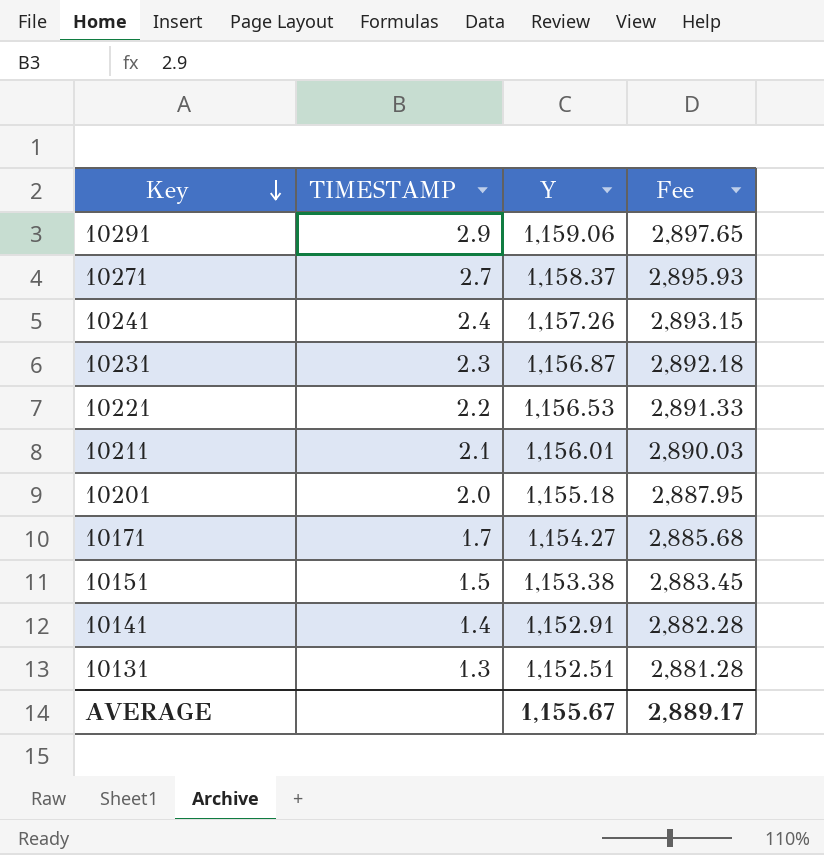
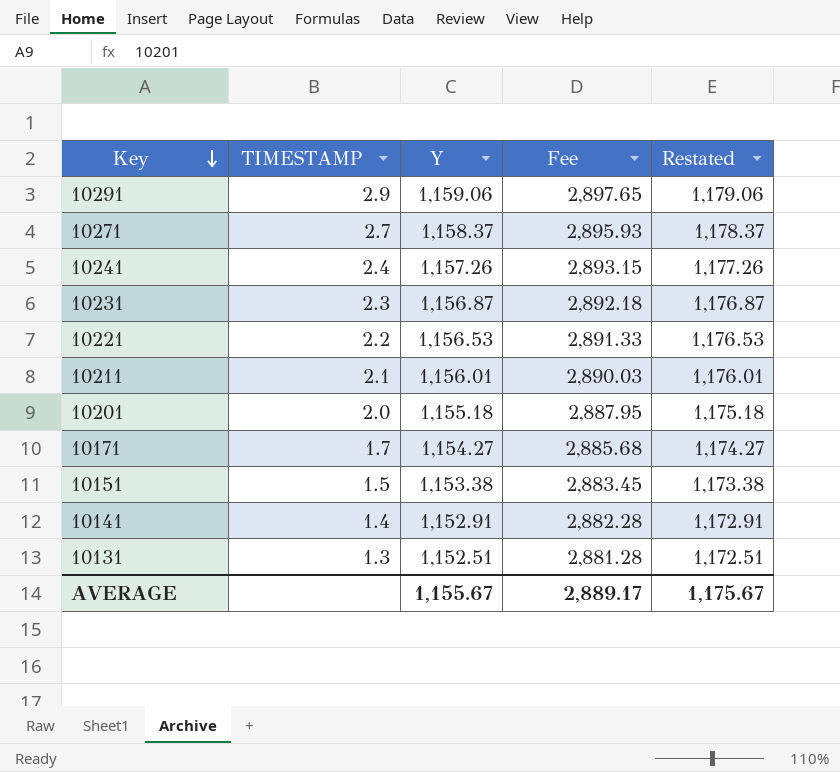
column Restated | formula: none -> [Y] + 20

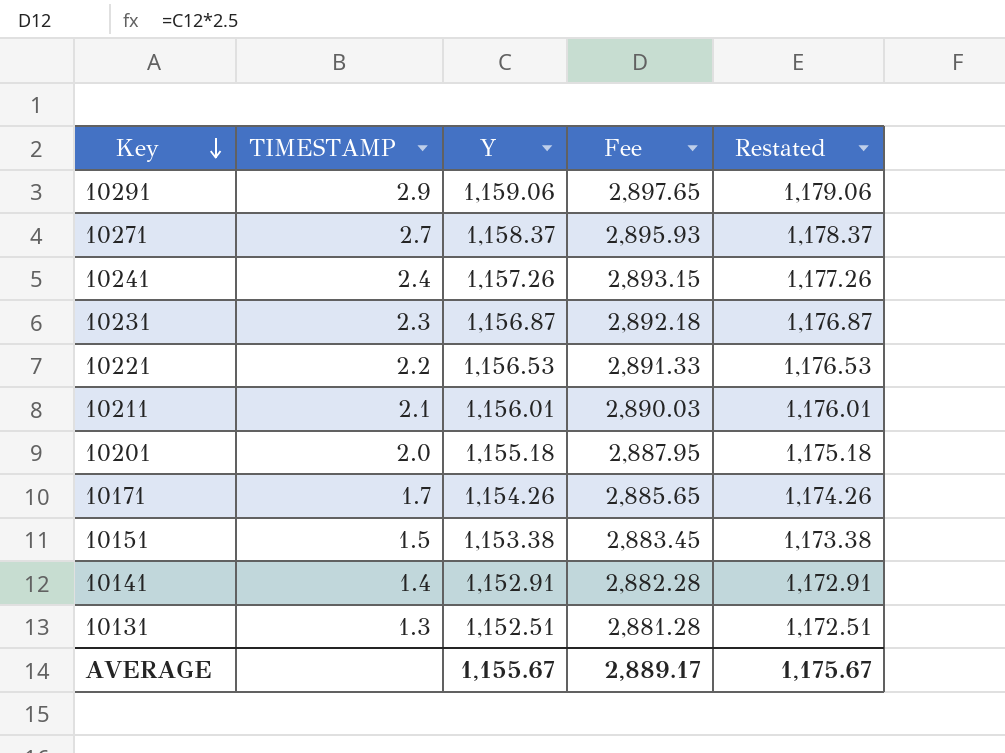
10171 | Y: 1,154.27 -> 1,154.26
10171 | Fee: 2,885.68 -> 2,885.65
10171 | Restated: 1,174.27 -> 1,174.26

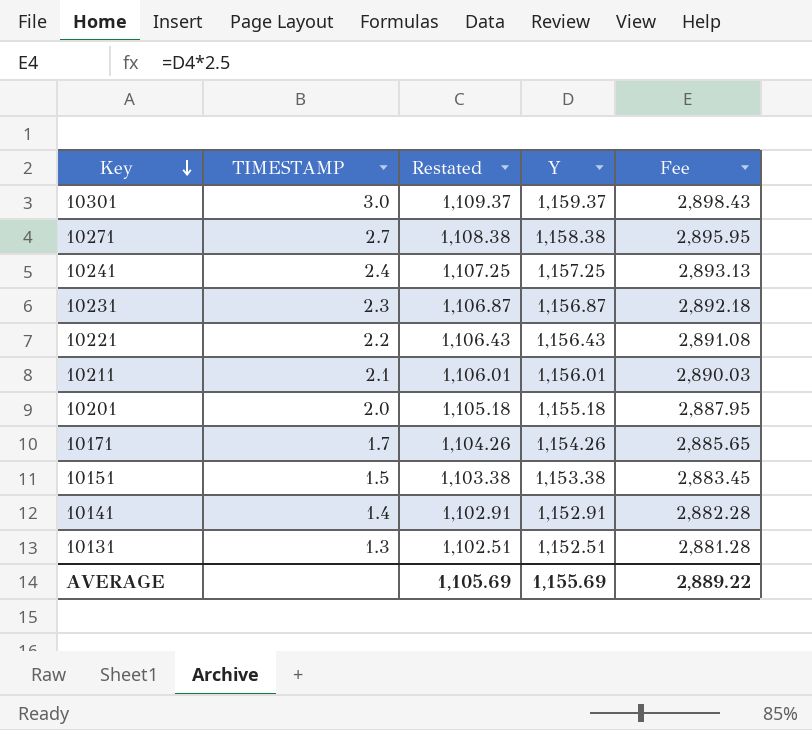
column Restated | formula: [Y] + 20 -> [Y] - 50
column Restated | position: 5 -> 3
row 10291: 2.9 | 1,159.06 | 2,897.65 | 1,179.06 -> none
row 10301: none -> 3.0 | 1,109.37 | 1,159.37 | 2,898.43
10271 | Y: 1,158.37 -> 1,158.38
10271 | Fee: 2,895.93 -> 2,895.95
10241 | Y: 1,157.26 -> 1,157.25
10241 | Fee: 2,893.15 -> 2,893.13
10221 | Y: 1,156.53 -> 1,156.43
10221 | Fee: 2,891.33 -> 2,891.08
AVERAGE | Restated: 1,175.67 -> 1,105.69
AVERAGE | Y: 1,155.67 -> 1,155.69
AVERAGE | Fee: 2,889.17 -> 2,889.22

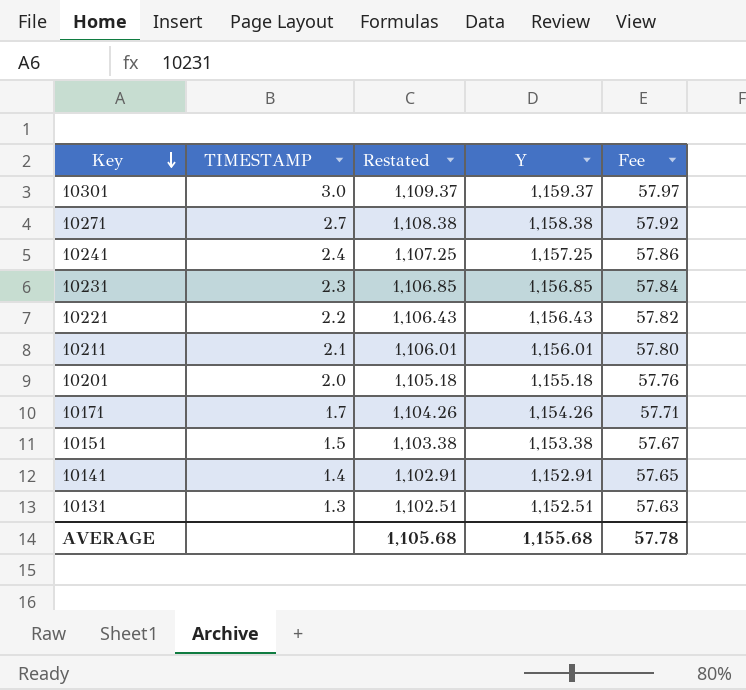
column Fee | formula: [Y] * 2.5 -> [Y] * 0.05
10231 | Restated: 1,106.87 -> 1,106.85
10231 | Y: 1,156.87 -> 1,156.85
AVERAGE | Restated: 1,105.69 -> 1,105.68
AVERAGE | Y: 1,155.69 -> 1,155.68
AVERAGE | Fee: 2,889.22 -> 57.78

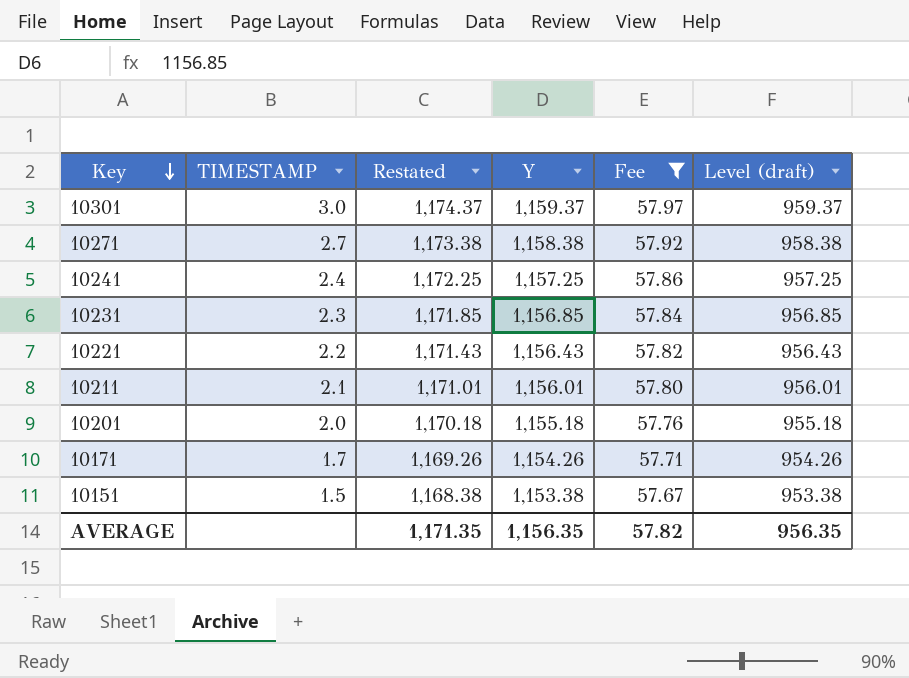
filter: none -> Fee >= 57.67
column Restated | formula: [Y] - 50 -> [Y] + 15
column Level (draft) | formula: none -> [Y] - 200
AVERAGE | Restated: 1,105.68 -> 1,171.35
AVERAGE | Y: 1,155.68 -> 1,156.35
AVERAGE | Fee: 57.78 -> 57.82

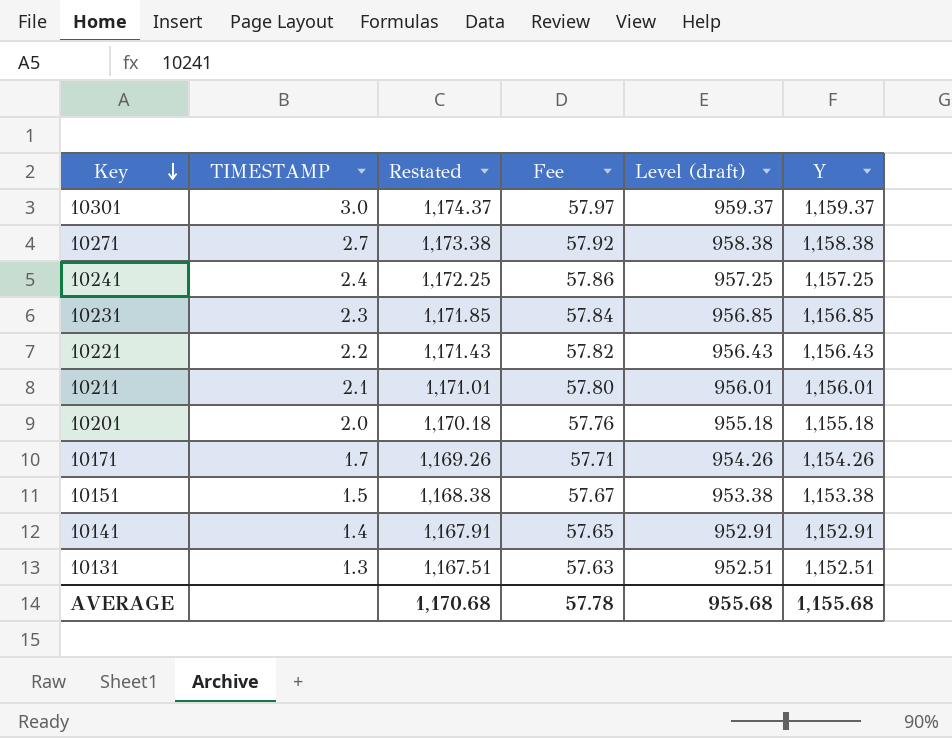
filter: Fee >= 57.67 -> none
column Y | position: 4 -> 6
AVERAGE | Restated: 1,171.35 -> 1,170.68
AVERAGE | Fee: 57.82 -> 57.78
AVERAGE | Level (draft): 956.35 -> 955.68
AVERAGE | Y: 1,156.35 -> 1,155.68

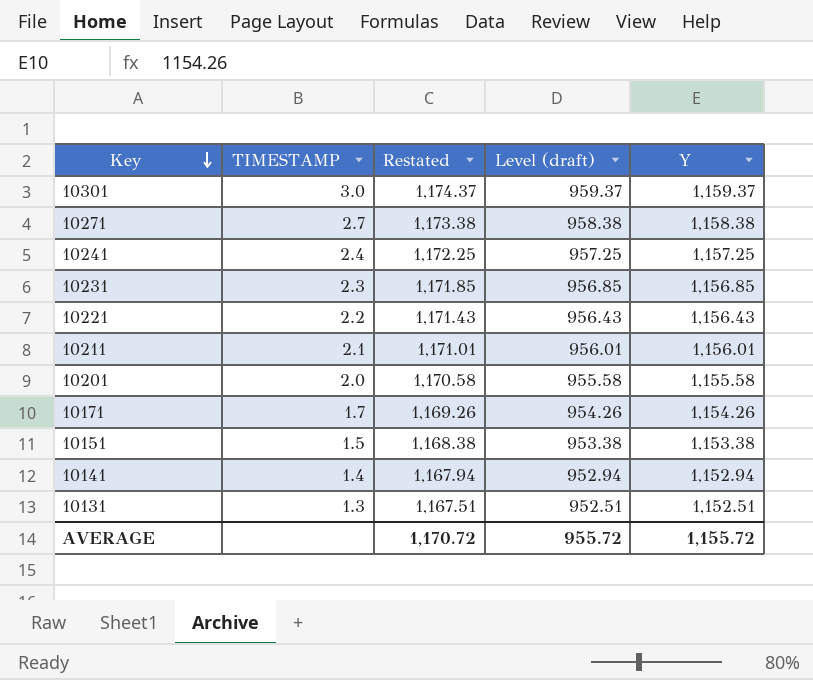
column Fee | formula: [Y] * 0.05 -> none
10201 | Restated: 1,170.18 -> 1,170.58
10201 | Level (draft): 955.18 -> 955.58
10201 | Y: 1,155.18 -> 1,155.58
10141 | Restated: 1,167.91 -> 1,167.94
10141 | Level (draft): 952.91 -> 952.94
10141 | Y: 1,152.91 -> 1,152.94
AVERAGE | Restated: 1,170.68 -> 1,170.72
AVERAGE | Level (draft): 955.68 -> 955.72
AVERAGE | Y: 1,155.68 -> 1,155.72

